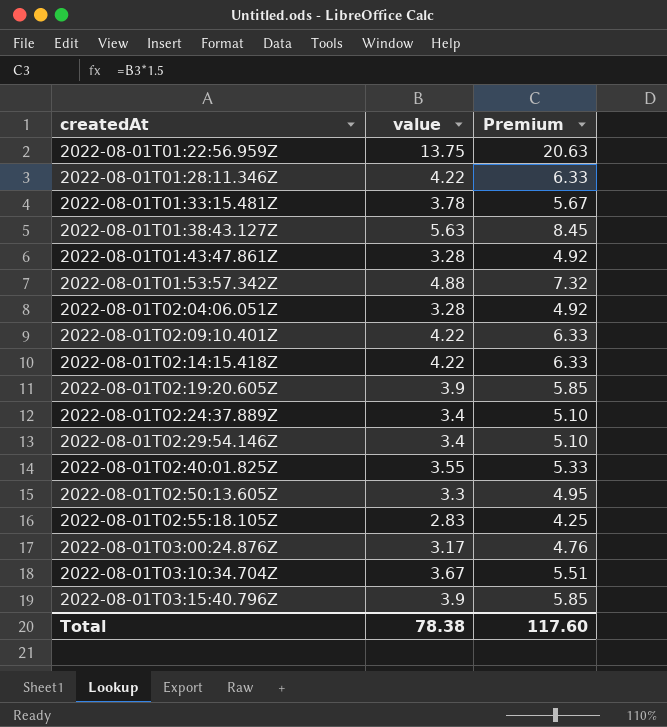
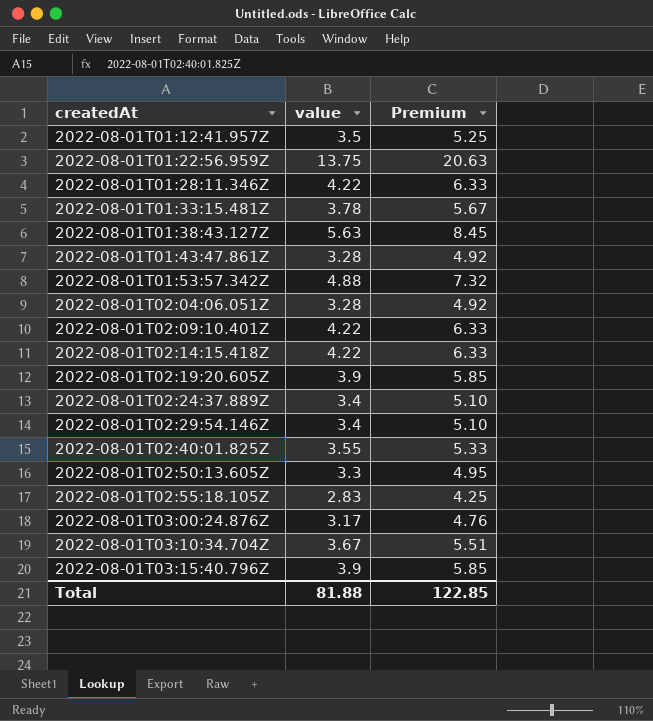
row 2022-08-01T01:12:41.957Z: none -> 3.5 | 5.25
Total | value: 78.38 -> 81.88
Total | Premium: 117.60 -> 122.85

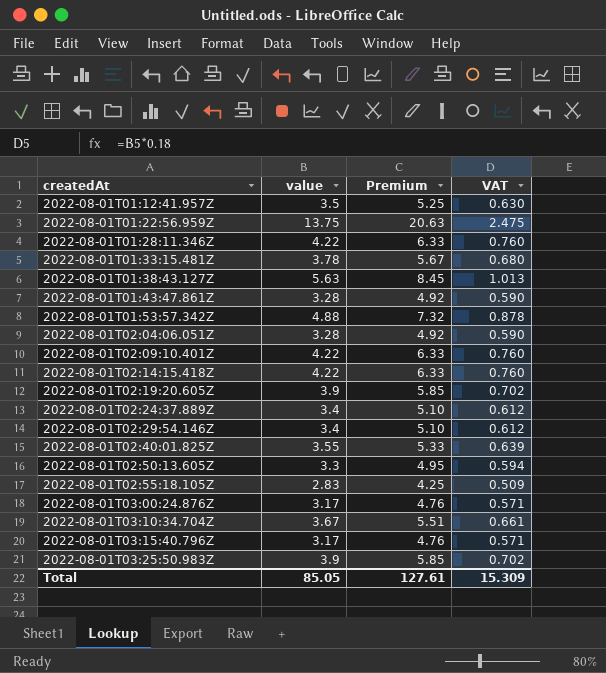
column VAT | formula: none -> [value] * 0.18
2022-08-01T03:15:40.796Z | value: 3.9 -> 3.17
2022-08-01T03:15:40.796Z | Premium: 5.85 -> 4.76
row 2022-08-01T03:25:50.983Z: none -> 3.9 | 5.85 | 0.702
Total | value: 81.88 -> 85.05
Total | Premium: 122.85 -> 127.61

